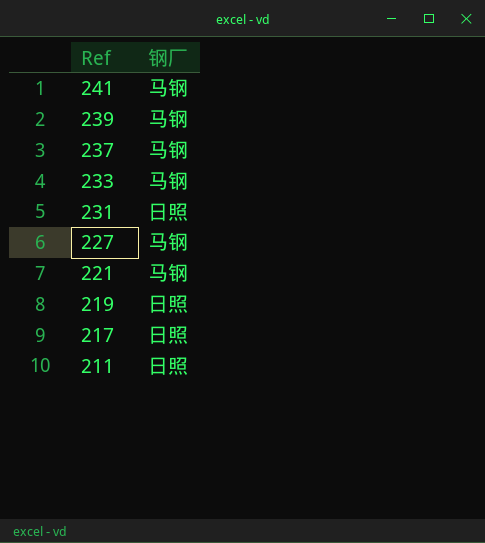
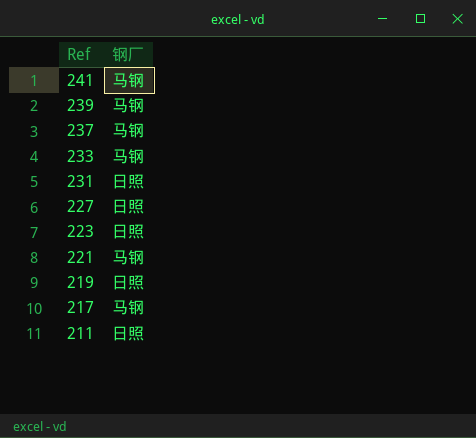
227 | 钢厂: 马钢 -> 日照
row 223: none -> 日照
217 | 钢厂: 日照 -> 马钢

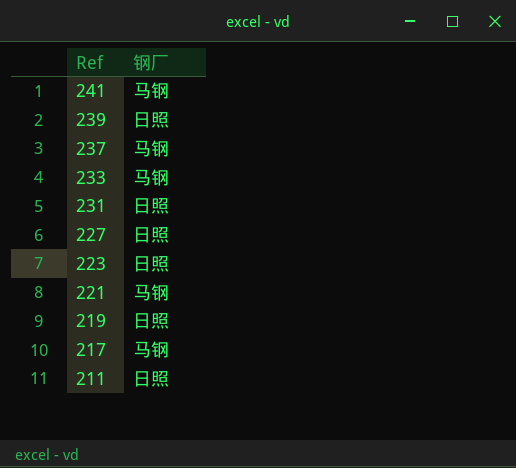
239 | 钢厂: 马钢 -> 日照

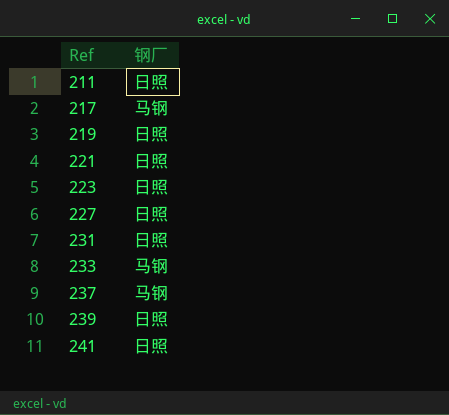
row order: Ref descending -> Ref ascending
221 | 钢厂: 马钢 -> 日照
241 | 钢厂: 马钢 -> 日照

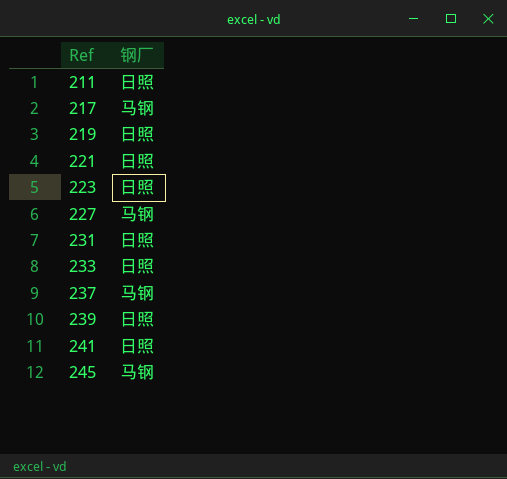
227 | 钢厂: 日照 -> 马钢
233 | 钢厂: 马钢 -> 日照
row 245: none -> 马钢

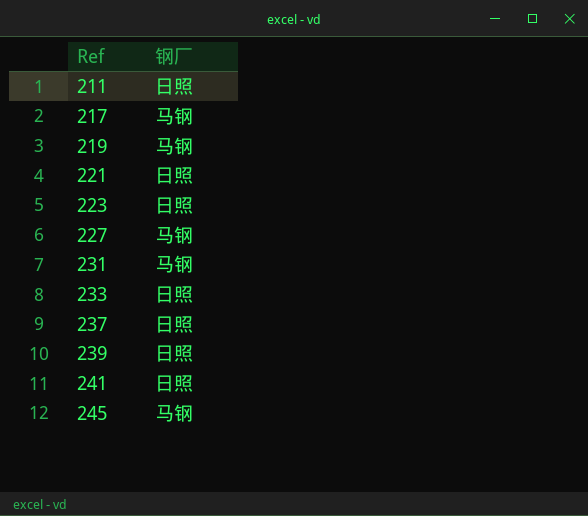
219 | 钢厂: 日照 -> 马钢
231 | 钢厂: 日照 -> 马钢
237 | 钢厂: 马钢 -> 日照

